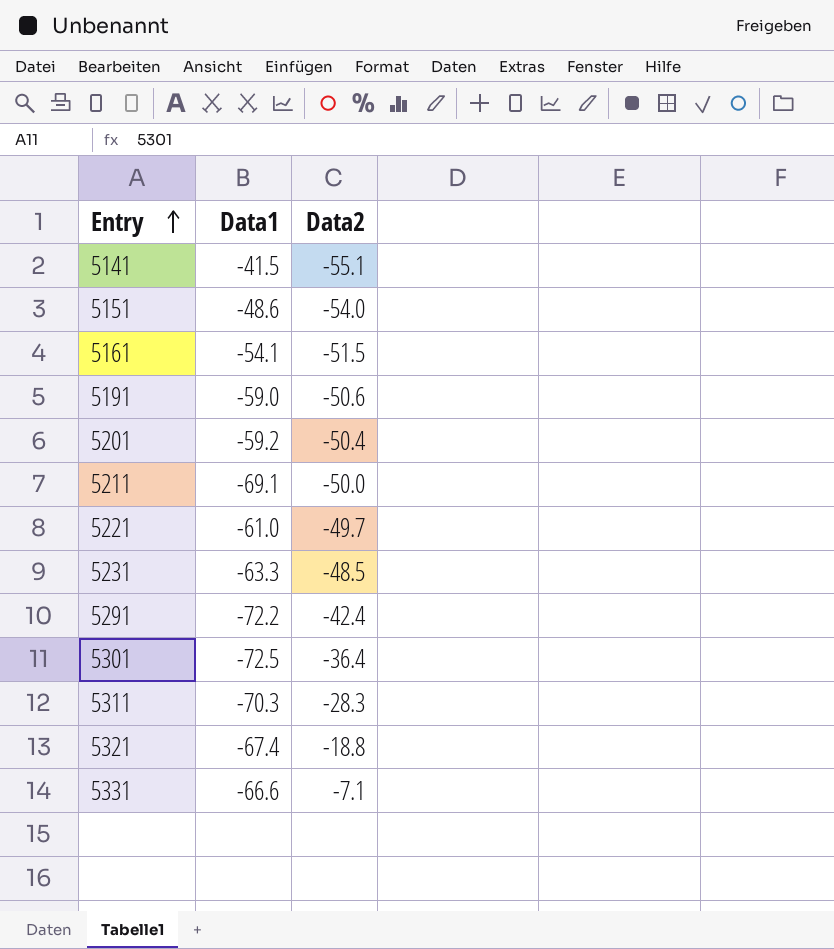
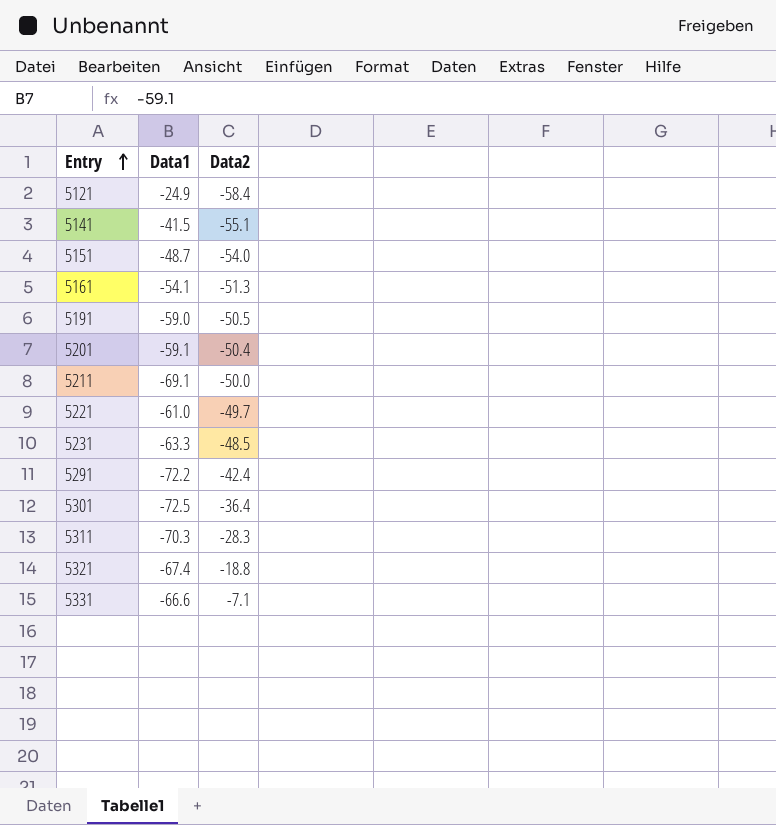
row 5121: none -> -24.9 | -58.4
5151 | Data1: -48.6 -> -48.7
5161 | Data2: -51.5 -> -51.3
5191 | Data2: -50.6 -> -50.5
5201 | Data1: -59.2 -> -59.1

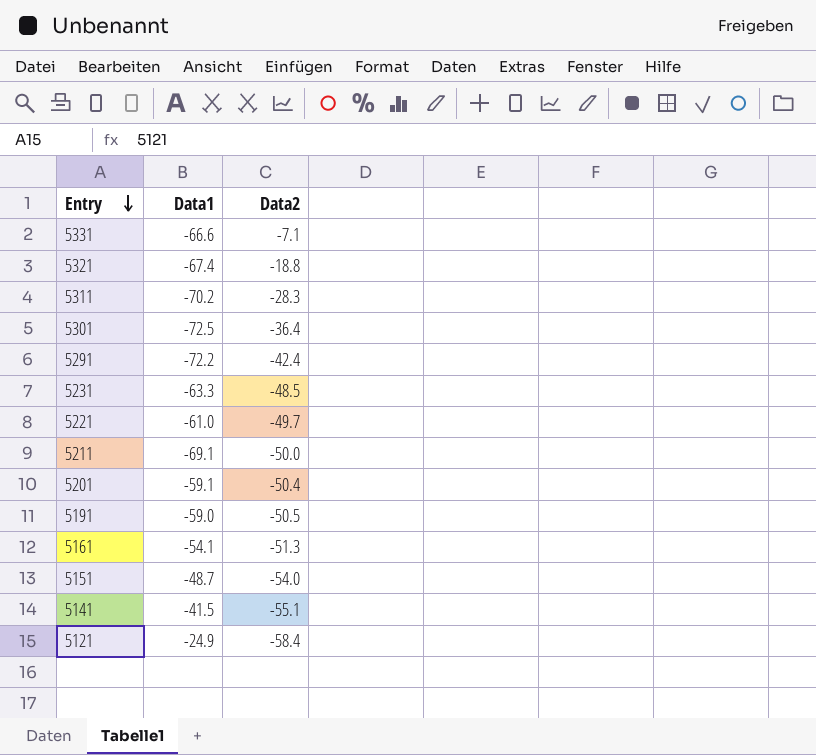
row order: Entry ascending -> Entry descending
5311 | Data1: -70.3 -> -70.2

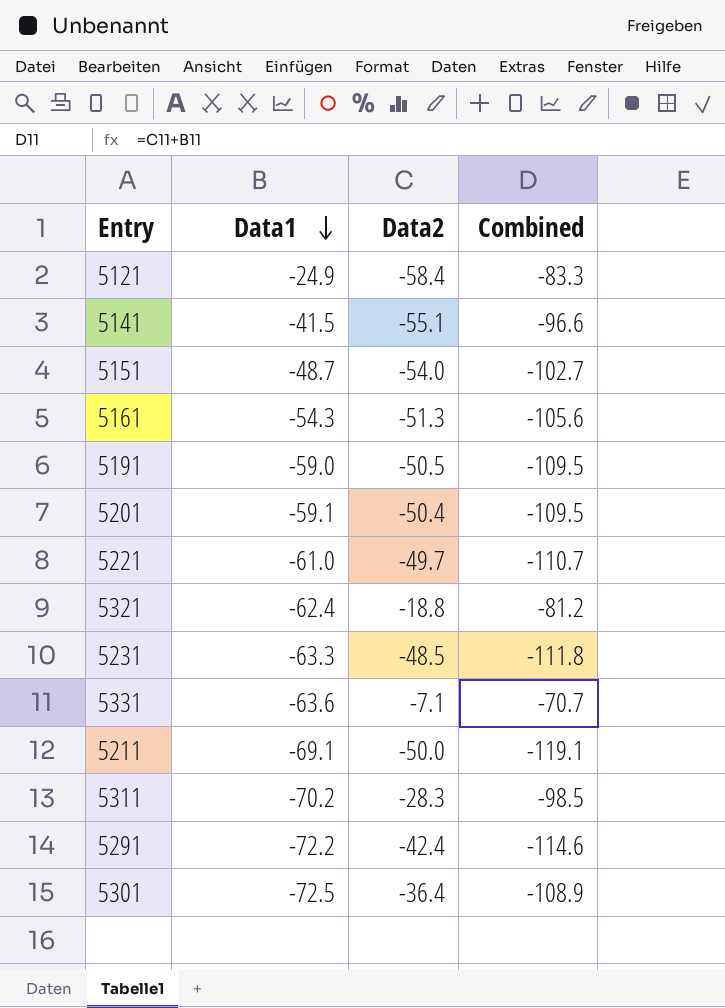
row order: Entry descending -> Data1 descending
column Combined | formula: none -> [Data1] + [Data2]
5161 | Data1: -54.1 -> -54.3
5321 | Data1: -67.4 -> -62.4
5331 | Data1: -66.6 -> -63.6

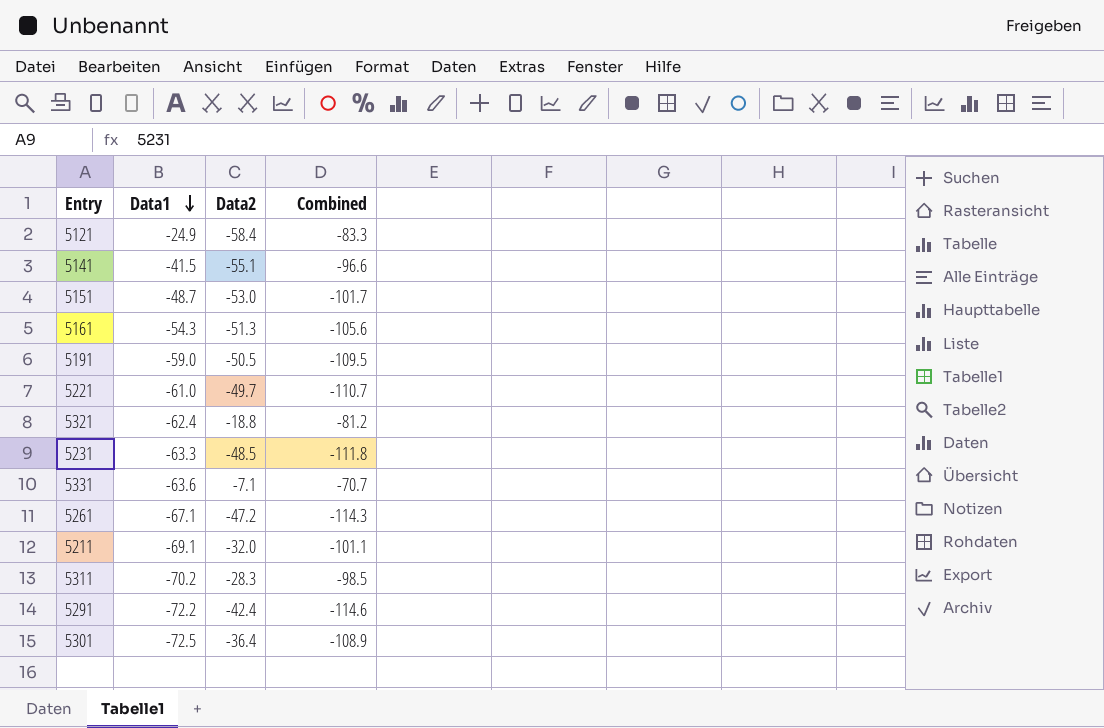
row 5201: -59.1 | -50.4 | -109.5 -> none
5151 | Data2: -54.0 -> -53.0
5151 | Combined: -102.7 -> -101.7
row 5261: none -> -67.1 | -47.2 | -114.3
5211 | Data2: -50.0 -> -32.0
5211 | Combined: -119.1 -> -101.1

